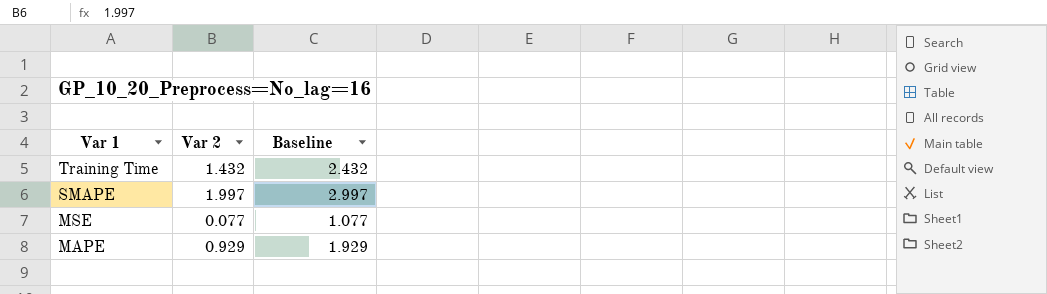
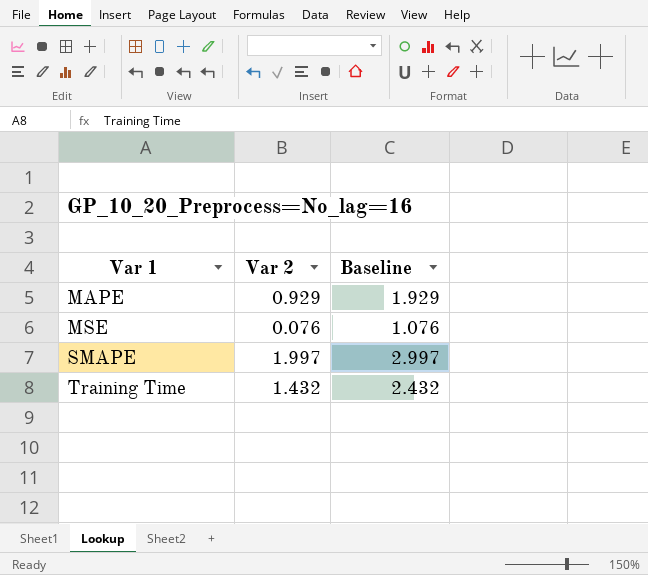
row order: Var 1 descending -> Var 1 ascending
MSE | Var 2: 0.077 -> 0.076
MSE | Baseline: 1.077 -> 1.076

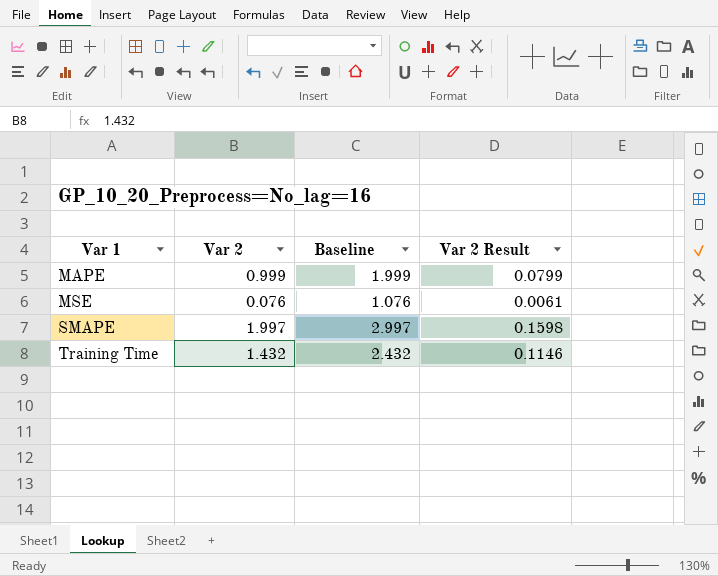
column Var 2 Result | formula: none -> [Var 2] * 0.08
MAPE | Var 2: 0.929 -> 0.999
MAPE | Baseline: 1.929 -> 1.999

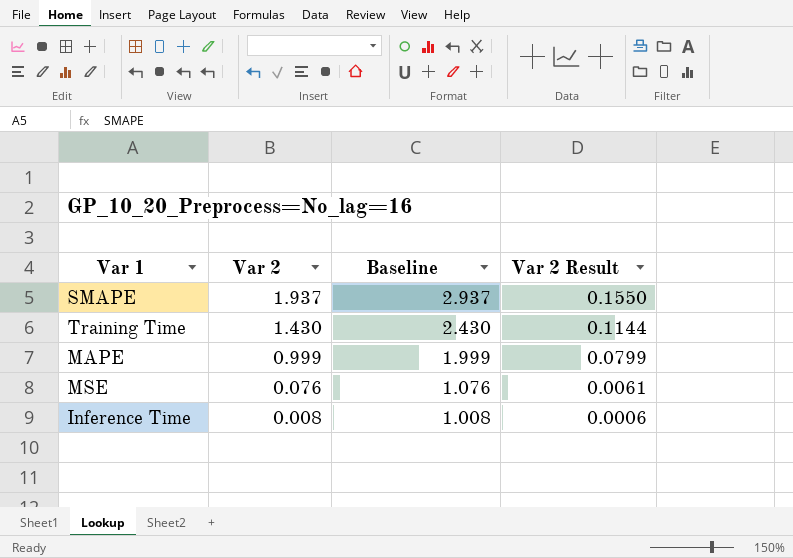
row order: Var 1 ascending -> Var 2 descending
SMAPE | Var 2: 1.997 -> 1.937
SMAPE | Baseline: 2.997 -> 2.937
SMAPE | Var 2 Result: 0.1598 -> 0.1550
Training Time | Var 2: 1.432 -> 1.430
Training Time | Baseline: 2.432 -> 2.430
Training Time | Var 2 Result: 0.1146 -> 0.1144
row Inference Time: none -> 0.008 | 1.008 | 0.0006

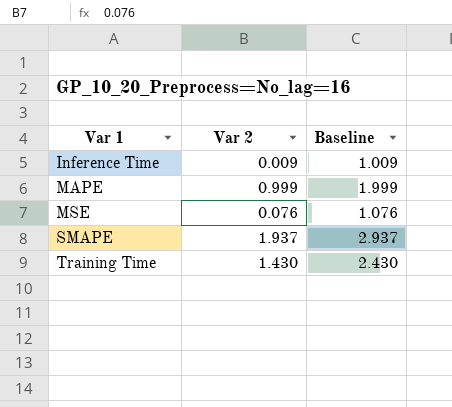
row order: Var 2 descending -> Var 1 ascending
column Var 2 Result | formula: [Var 2] * 0.08 -> none
Inference Time | Var 2: 0.008 -> 0.009
Inference Time | Baseline: 1.008 -> 1.009

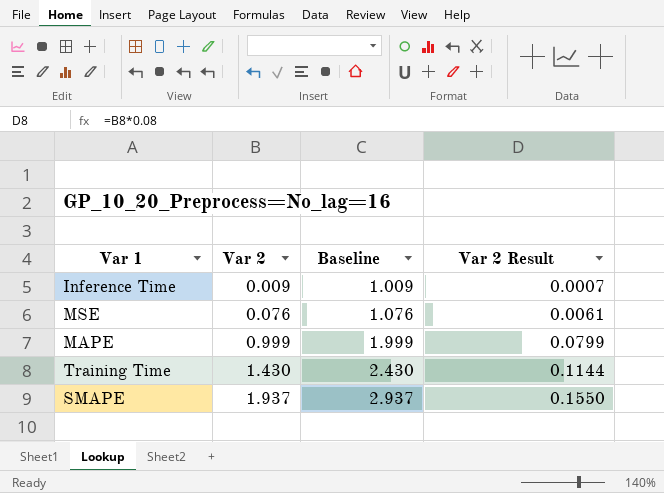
row order: Var 1 ascending -> Var 2 ascending
column Var 2 Result | formula: none -> [Var 2] * 0.08

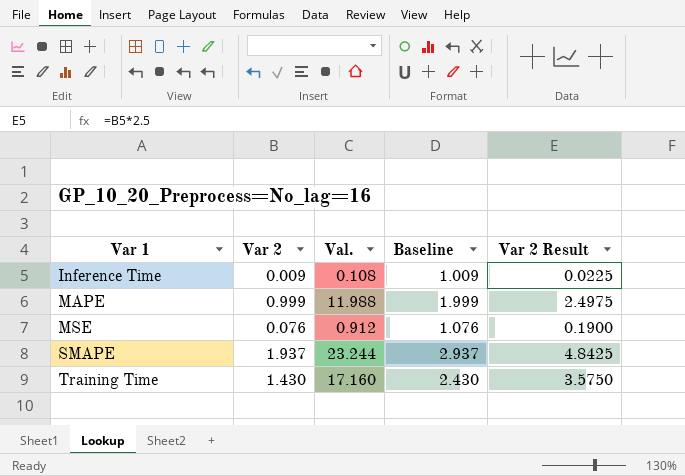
row order: Var 2 ascending -> Var 1 ascending
column Val. | formula: none -> [Var 2] * 12
column Var 2 Result | formula: [Var 2] * 0.08 -> [Var 2] * 2.5

